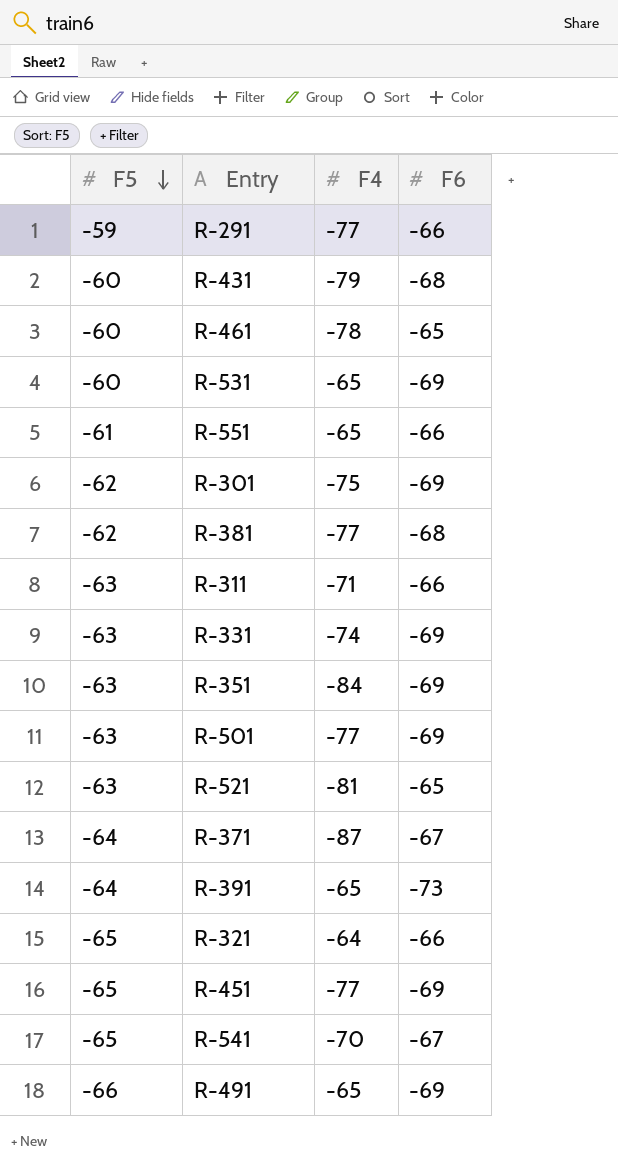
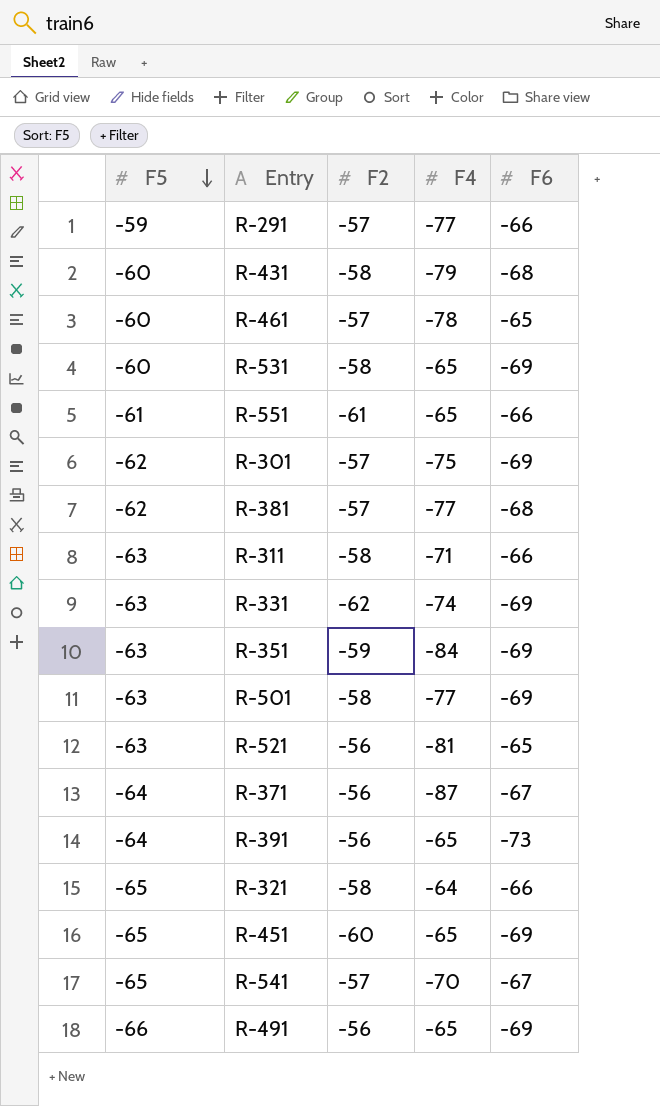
column F2 | position: none -> 3
R-451 | F4: -77 -> -65

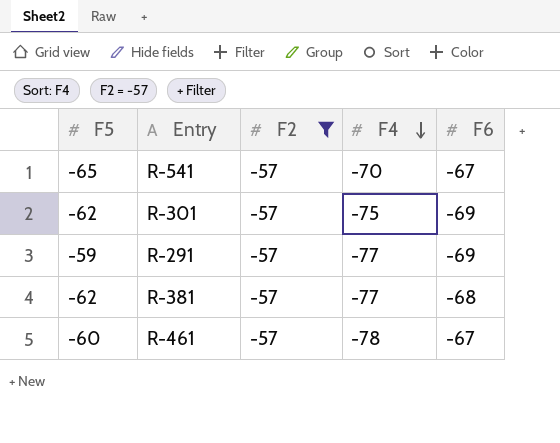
filter: none -> F2 = -57
row order: F5 descending -> F4 descending
R-291 | F6: -66 -> -69
R-461 | F6: -65 -> -67

